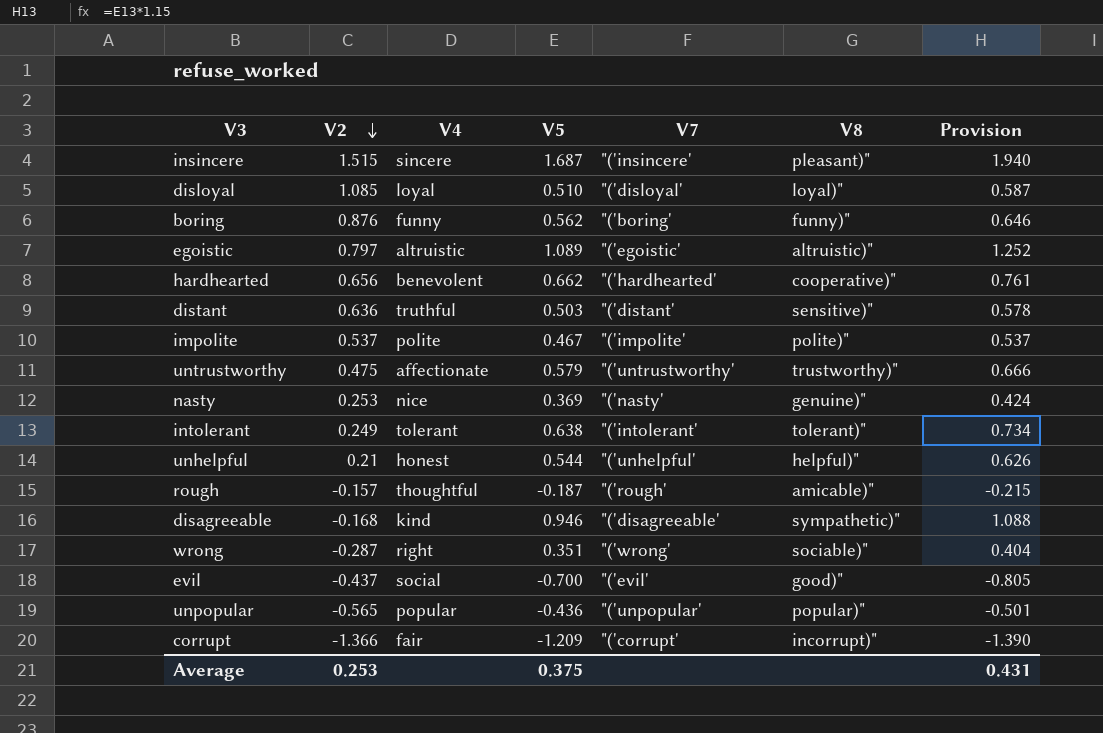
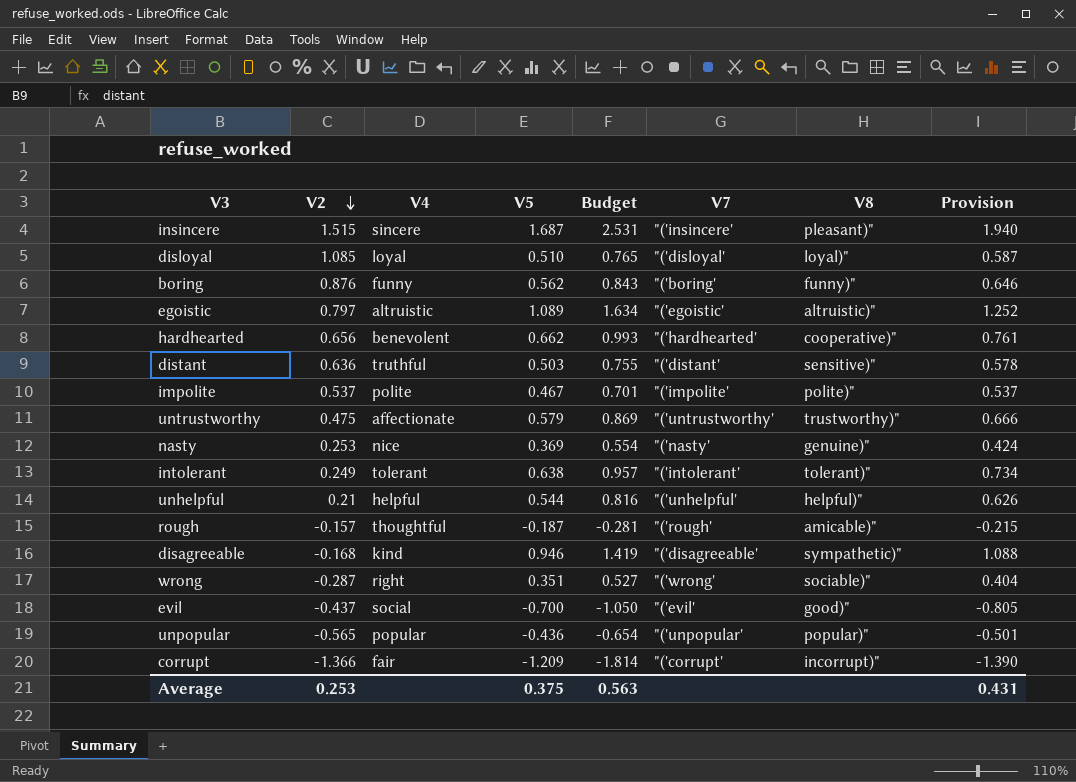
column Budget | formula: none -> [V5] * 1.5
unhelpful | V4: honest -> helpful

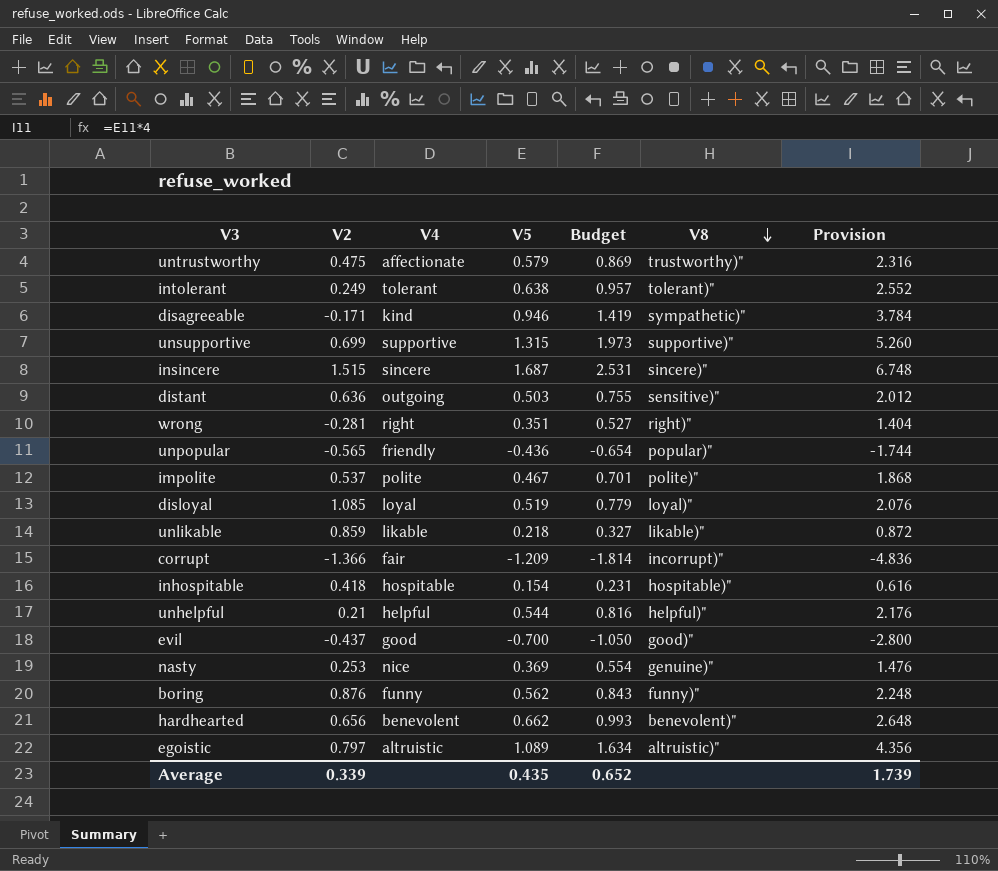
row order: V2 descending -> V8 descending
column V7 | position: 6 -> none
column Provision | formula: [V5] * 1.15 -> [V5] * 4
row rough: -0.157 | thoughtful | -0.187 | -0.281 | "('rough' | amicable)" | -0.215 -> none
disagreeable | V2: -0.168 -> -0.171
row unsupportive: none -> 0.699 | supportive | 1.315 | 1.973 | supportive)" | 5.260
insincere | V8: pleasant)" -> sincere)"
distant | V4: truthful -> outgoing
wrong | V2: -0.287 -> -0.281
wrong | V8: sociable)" -> right)"
unpopular | V4: popular -> friendly
disloyal | V5: 0.510 -> 0.519
disloyal | Budget: 0.765 -> 0.779
row unlikable: none -> 0.859 | likable | 0.218 | 0.327 | likable)" | 0.872
row inhospitable: none -> 0.418 | hospitable | 0.154 | 0.231 | hospitable)" | 0.616
evil | V4: social -> good
hardhearted | V8: cooperative)" -> benevolent)"
Average | V2: 0.253 -> 0.339
Average | V5: 0.375 -> 0.435
Average | Budget: 0.563 -> 0.652
Average | Provision: 0.431 -> 1.739

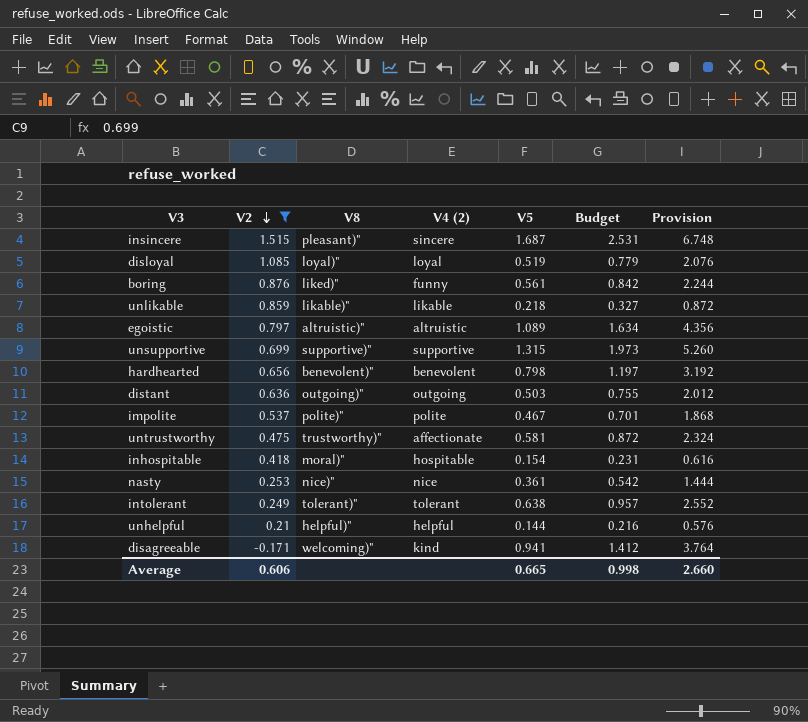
filter: none -> V2 >= -0.171
row order: V8 descending -> V2 descending
column V8 | position: 6 -> 3
column name: V4 -> V4 (2)
insincere | V8: sincere)" -> pleasant)"
boring | V8: funny)" -> liked)"
boring | V5: 0.562 -> 0.561
boring | Budget: 0.843 -> 0.842
boring | Provision: 2.248 -> 2.244
hardhearted | V5: 0.662 -> 0.798
hardhearted | Budget: 0.993 -> 1.197
hardhearted | Provision: 2.648 -> 3.192
distant | V8: sensitive)" -> outgoing)"
untrustworthy | V5: 0.579 -> 0.581
untrustworthy | Budget: 0.869 -> 0.872
untrustworthy | Provision: 2.316 -> 2.324
inhospitable | V8: hospitable)" -> moral)"
nasty | V8: genuine)" -> nice)"
nasty | V5: 0.369 -> 0.361
nasty | Budget: 0.554 -> 0.542
nasty | Provision: 1.476 -> 1.444
unhelpful | V5: 0.544 -> 0.144
unhelpful | Budget: 0.816 -> 0.216
unhelpful | Provision: 2.176 -> 0.576
disagreeable | V8: sympathetic)" -> welcoming)"
disagreeable | V5: 0.946 -> 0.941
disagreeable | Budget: 1.419 -> 1.412
disagreeable | Provision: 3.784 -> 3.764
Average | V2: 0.339 -> 0.606
Average | V5: 0.435 -> 0.665
Average | Budget: 0.652 -> 0.998
Average | Provision: 1.739 -> 2.660

